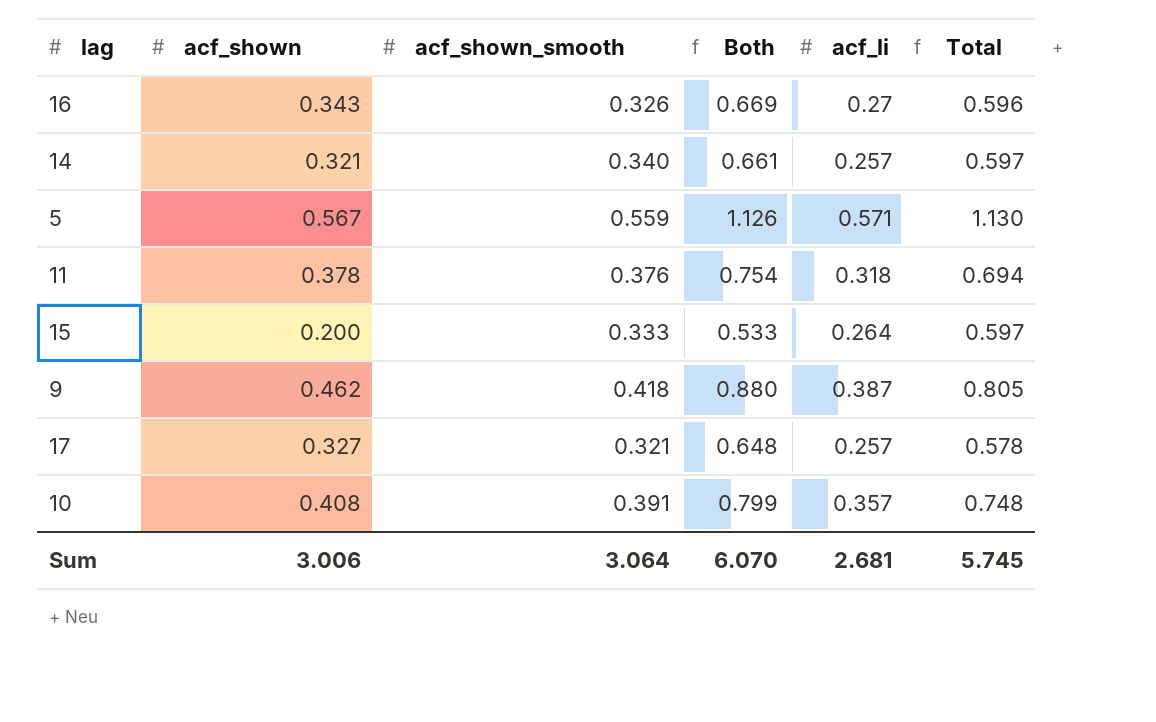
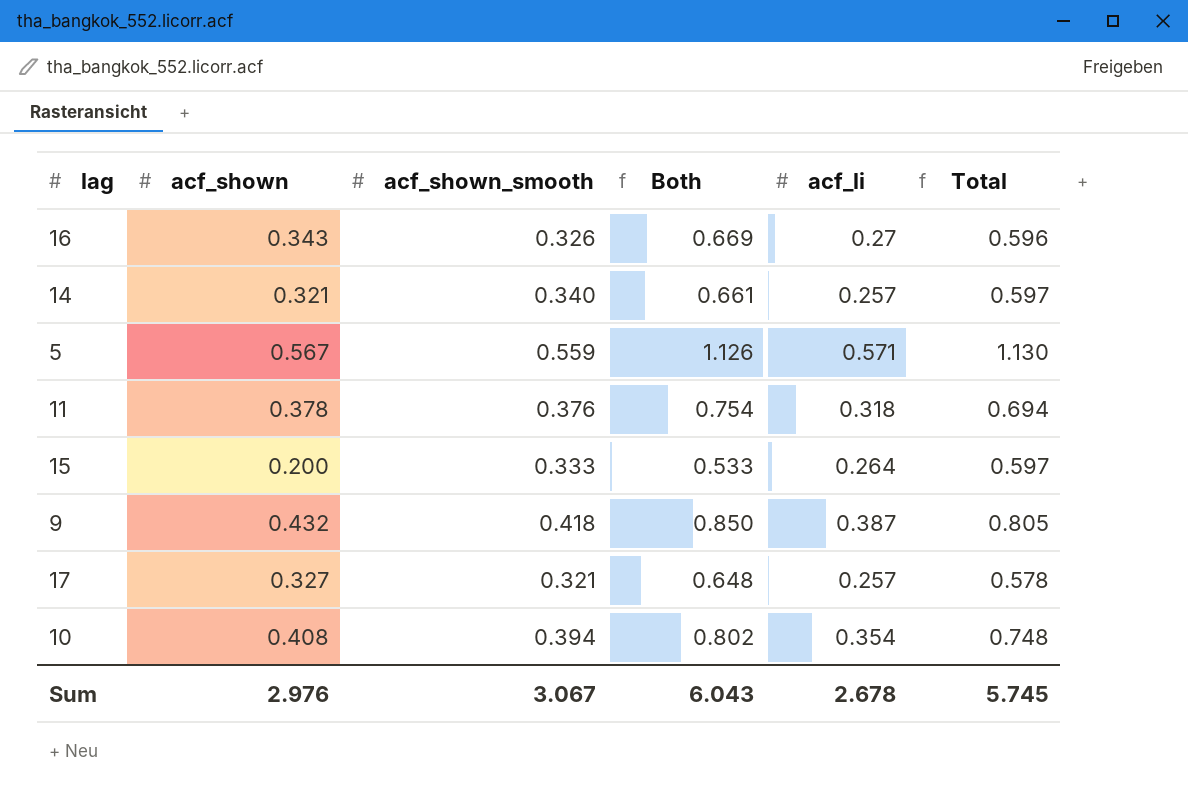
9 | acf_shown: 0.462 -> 0.432
9 | Both: 0.880 -> 0.850
10 | acf_shown_smooth: 0.391 -> 0.394
10 | Both: 0.799 -> 0.802
10 | acf_li: 0.357 -> 0.354
Sum | acf_shown: 3.006 -> 2.976
Sum | acf_shown_smooth: 3.064 -> 3.067
Sum | Both: 6.070 -> 6.043
Sum | acf_li: 2.681 -> 2.678

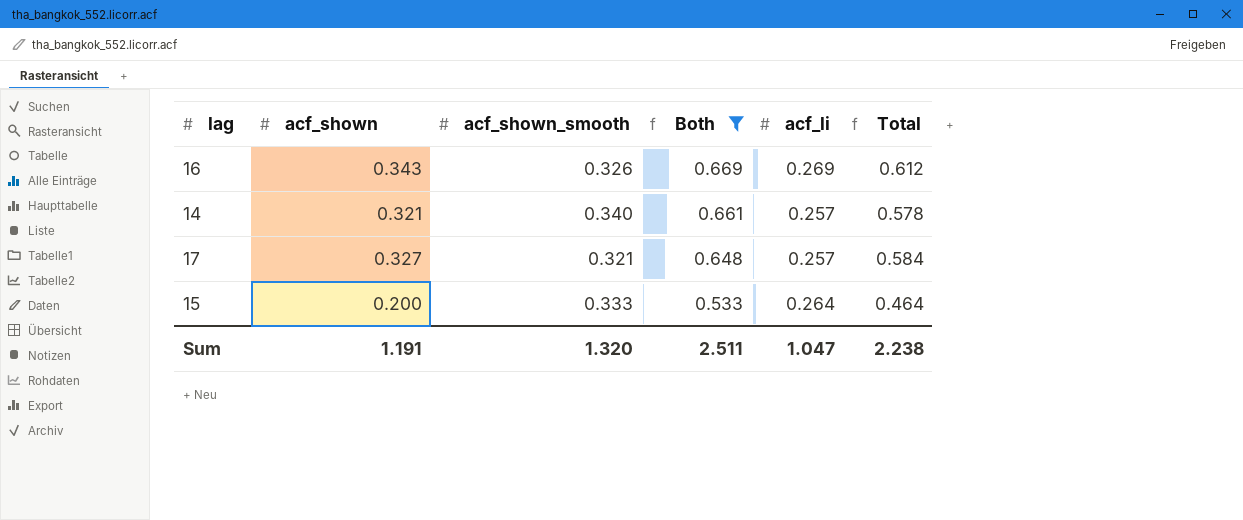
filter: none -> Both <= 0.669
row order: none -> Both descending
column Total | formula: [acf_shown_smooth] + [acf_li] -> [acf_shown] + [acf_li]
16 | acf_li: 0.27 -> 0.269
Sum | acf_shown: 2.976 -> 1.191
Sum | acf_shown_smooth: 3.067 -> 1.320
Sum | Both: 6.043 -> 2.511
Sum | acf_li: 2.678 -> 1.047
Sum | Total: 5.745 -> 2.238

